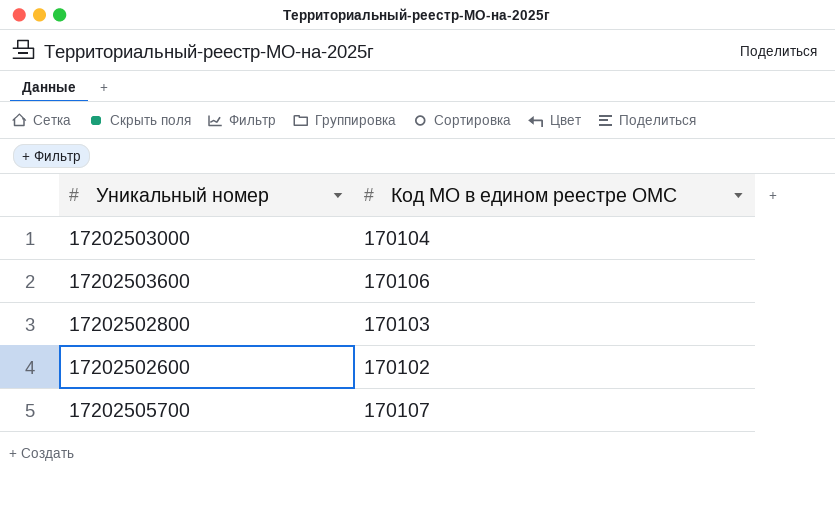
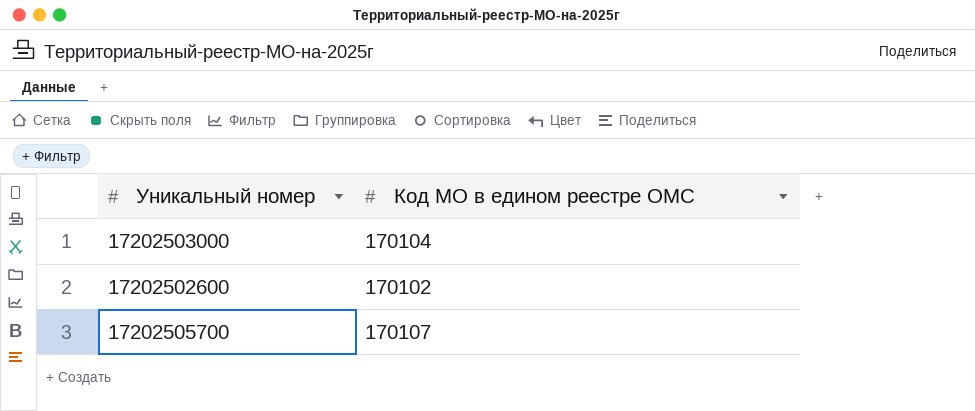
row 17202503600: 170106 -> none
row 17202502800: 170103 -> none

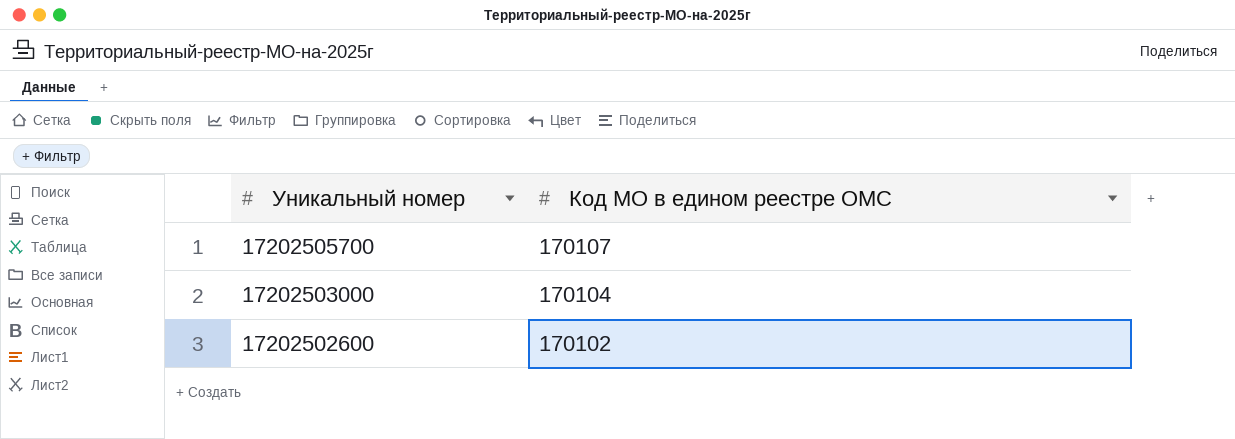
row order: none -> Уникальный номер descending

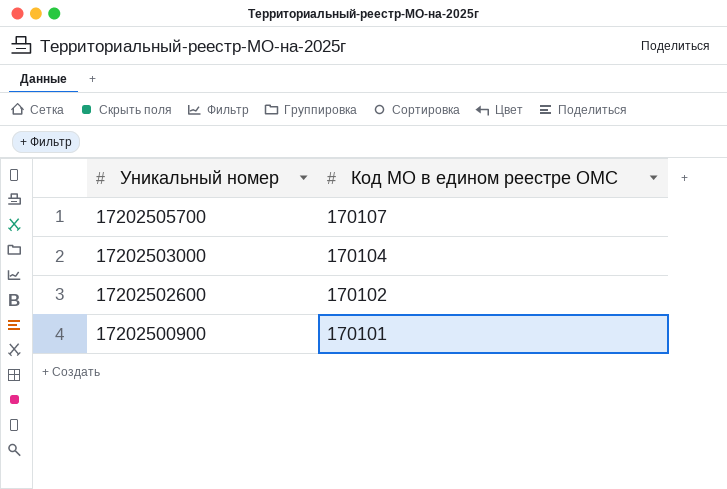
row 17202500900: none -> 170101

